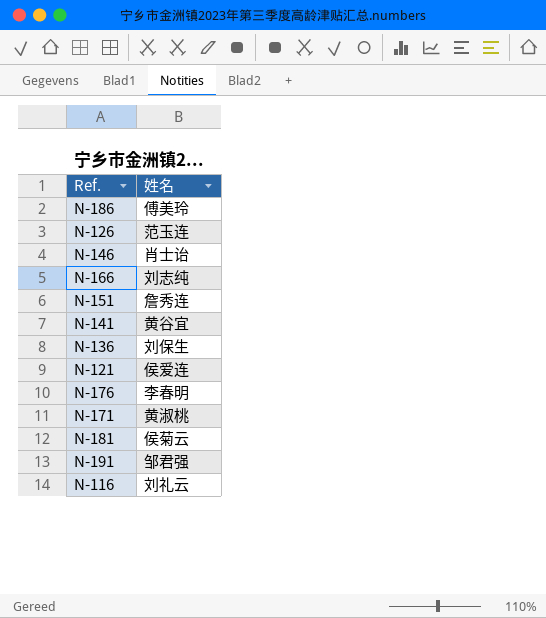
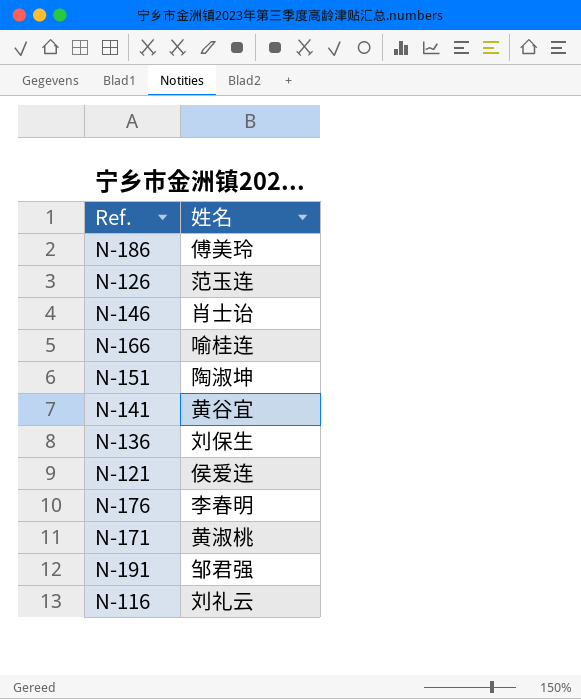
row N-181: 侯菊云 -> none
N-166 | 姓名: 刘志纯 -> 喻桂连
N-151 | 姓名: 詹秀连 -> 陶淑坤

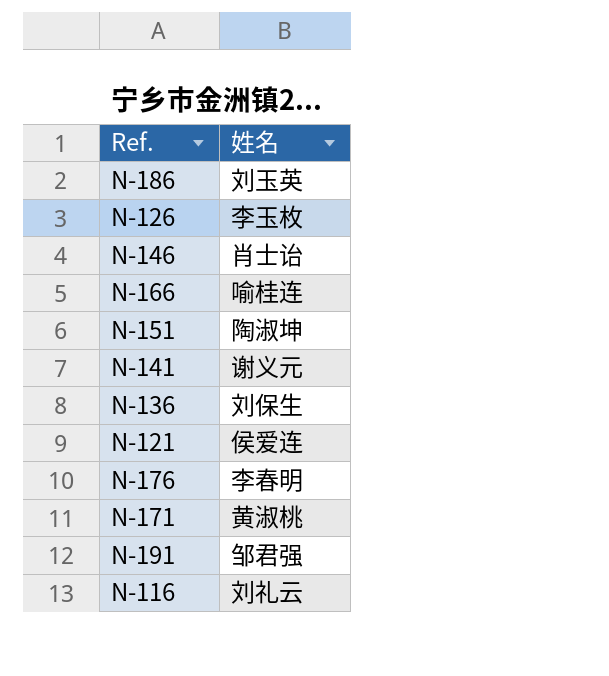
N-186 | 姓名: 傅美玲 -> 刘玉英
N-126 | 姓名: 范玉连 -> 李玉枚
N-141 | 姓名: 黄谷宜 -> 谢义元

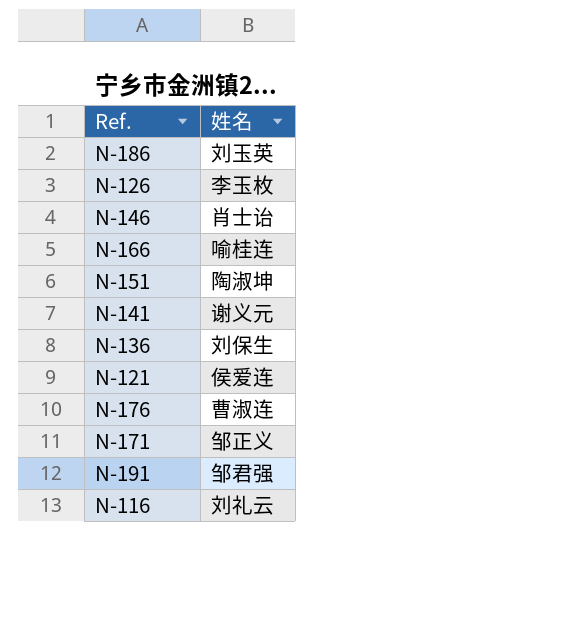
N-176 | 姓名: 李春明 -> 曹淑连
N-171 | 姓名: 黄淑桃 -> 邹正义

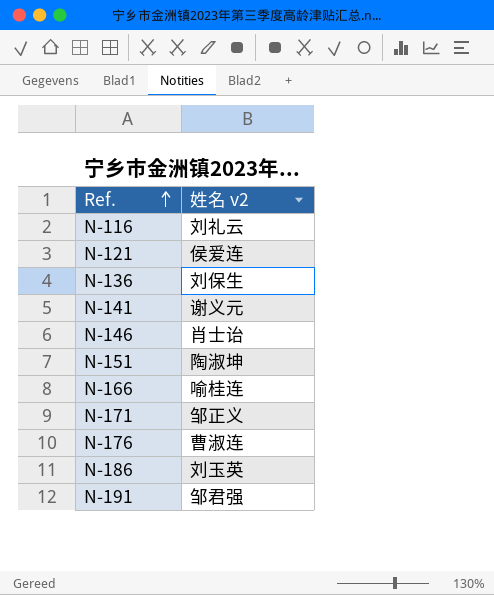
row order: none -> Ref. ascending
column name: 姓名 -> 姓名 v2
row N-126: 李玉枚 -> none

